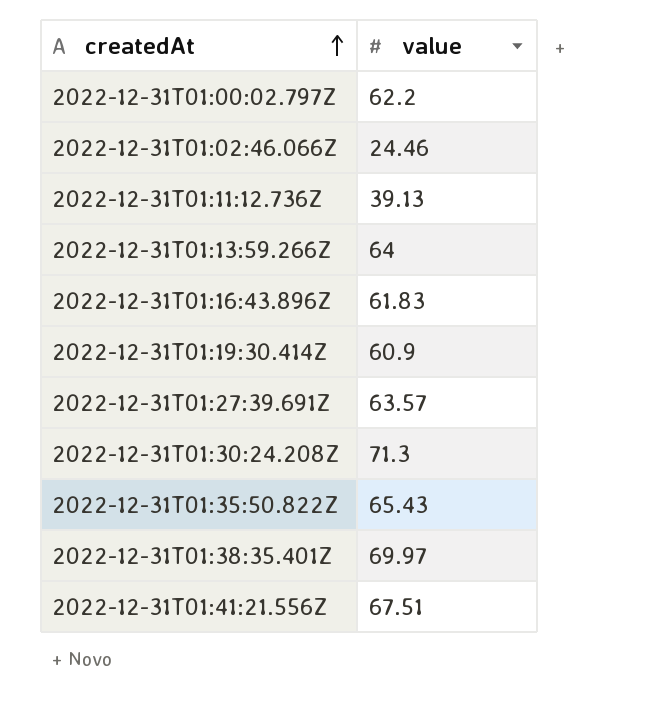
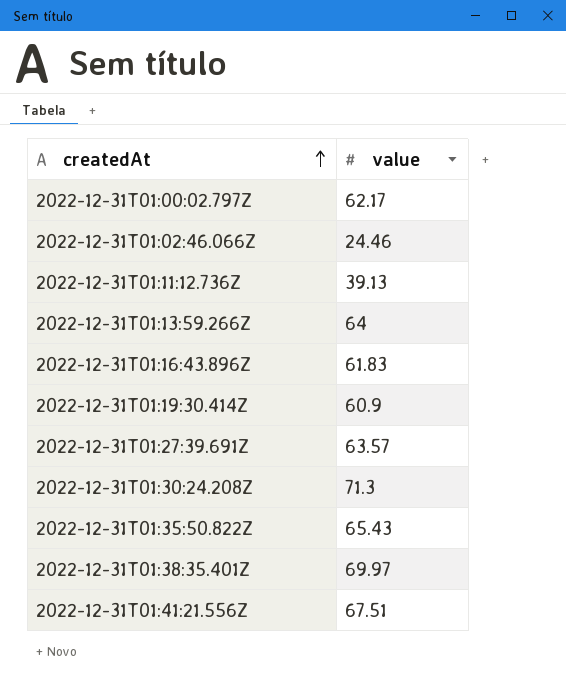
2022-12-31T01:00:02.797Z | value: 62.2 -> 62.17

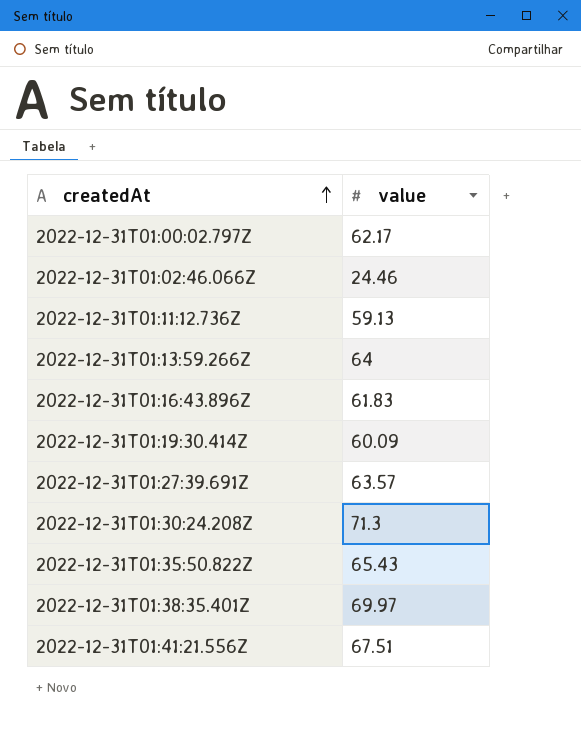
2022-12-31T01:11:12.736Z | value: 39.13 -> 59.13
2022-12-31T01:19:30.414Z | value: 60.9 -> 60.09

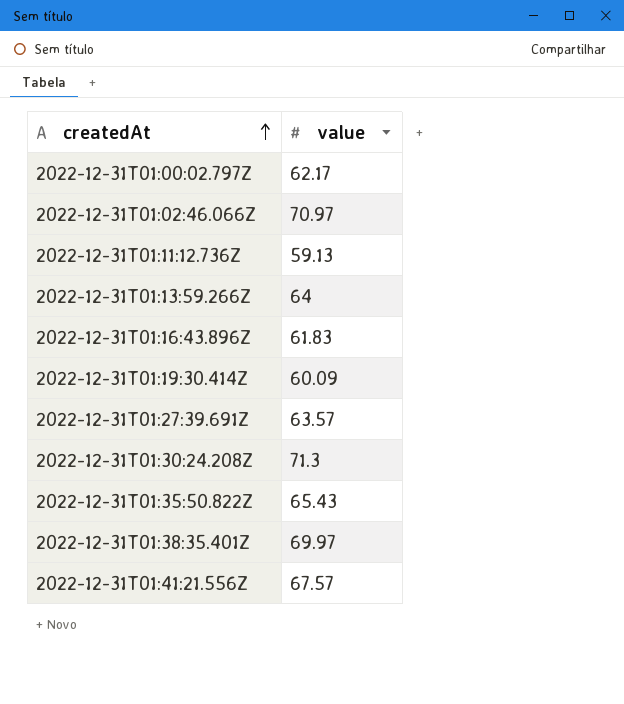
2022-12-31T01:02:46.066Z | value: 24.46 -> 70.97
2022-12-31T01:41:21.556Z | value: 67.51 -> 67.57

